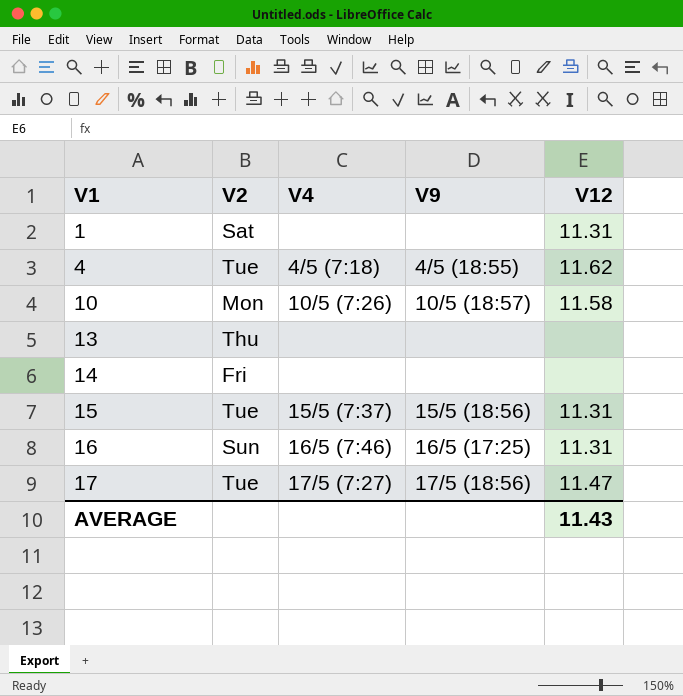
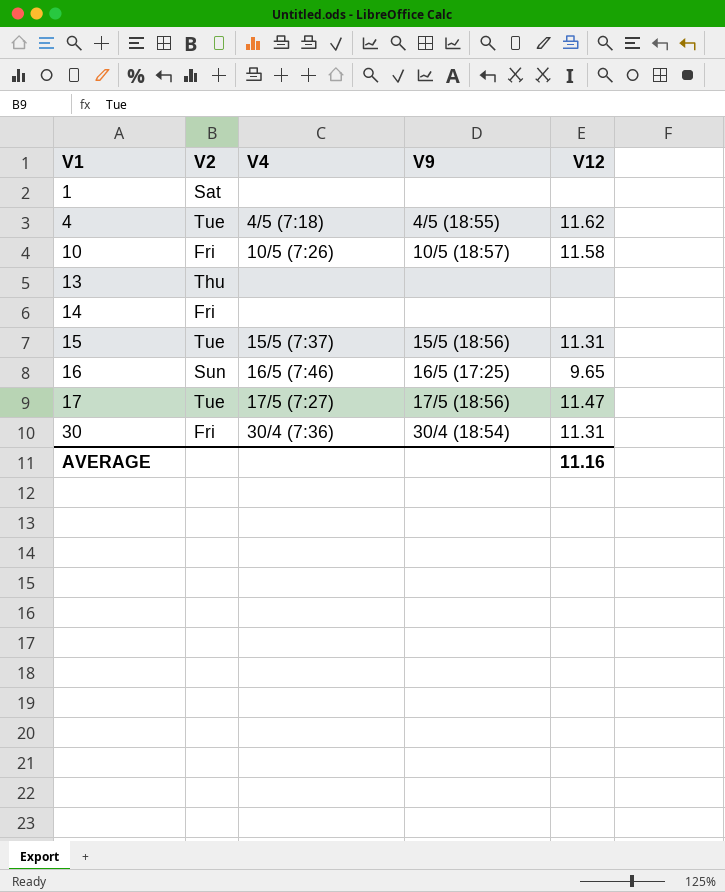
1 | V12: 11.31 -> none
10 | V2: Mon -> Fri
16 | V12: 11.31 -> 9.65
row 30: none -> Fri | 30/4 (7:36) | 30/4 (18:54) | 11.31
AVERAGE | V12: 11.43 -> 11.16

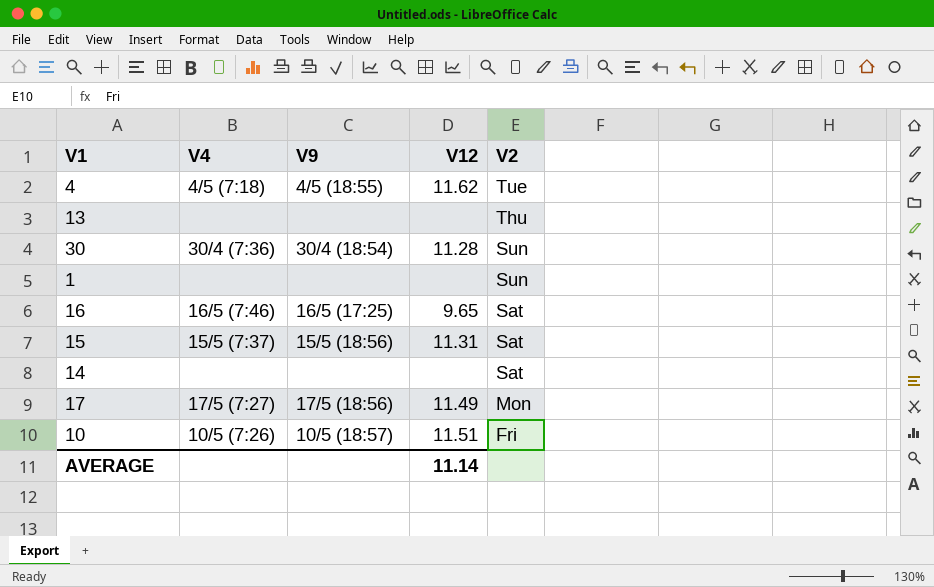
row order: V1 ascending -> V2 descending
column V2 | position: 2 -> 5
30 | V12: 11.31 -> 11.28
30 | V2: Fri -> Sun
1 | V2: Sat -> Sun
16 | V2: Sun -> Sat
15 | V2: Tue -> Sat
14 | V2: Fri -> Sat
17 | V12: 11.47 -> 11.49
17 | V2: Tue -> Mon
10 | V12: 11.58 -> 11.51
AVERAGE | V12: 11.16 -> 11.14

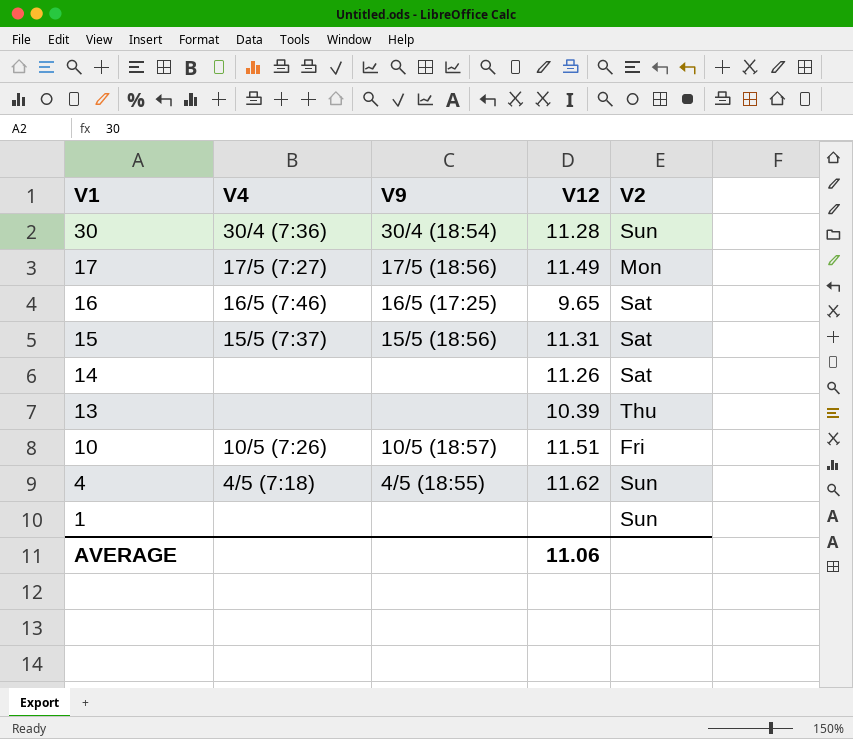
row order: V2 descending -> V1 descending
14 | V12: none -> 11.26
13 | V12: none -> 10.39
4 | V2: Tue -> Sun
AVERAGE | V12: 11.14 -> 11.06

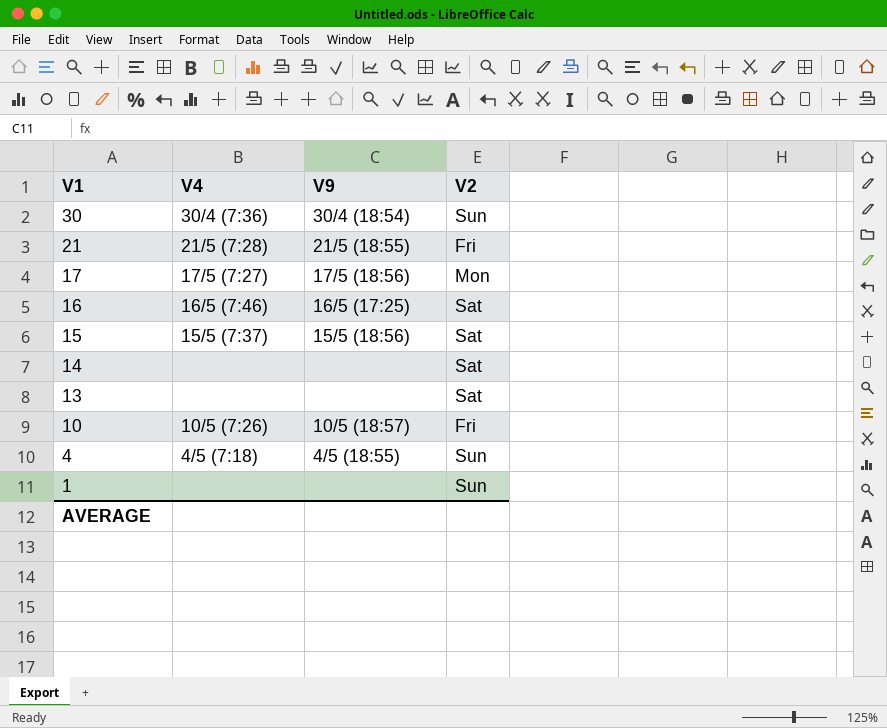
column V12 | position: 4 -> none
row 21: none -> 21/5 (7:28) | 21/5 (18:55) | Fri
13 | V2: Thu -> Sat

